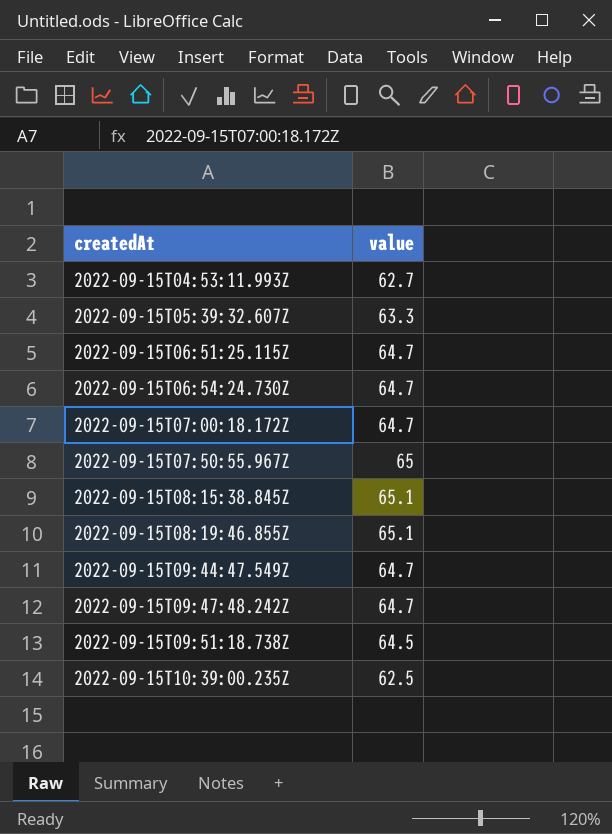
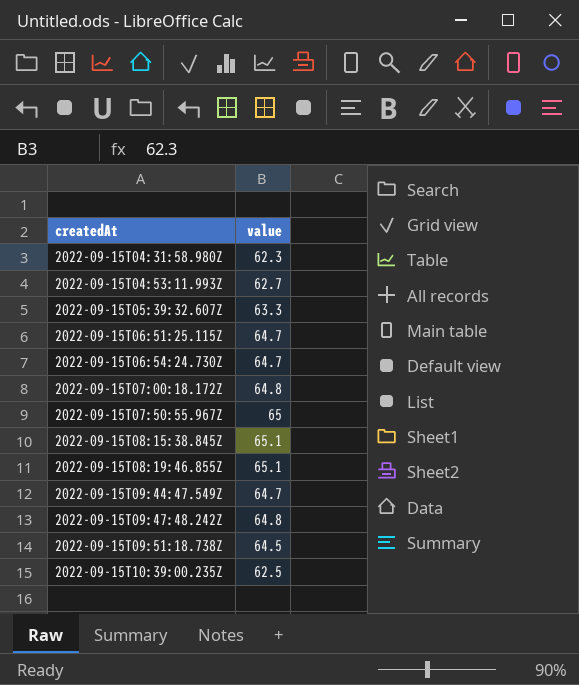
row 2022-09-15T04:31:58.980Z: none -> 62.3
2022-09-15T07:00:18.172Z | value: 64.7 -> 64.8
2022-09-15T09:47:48.242Z | value: 64.7 -> 64.8

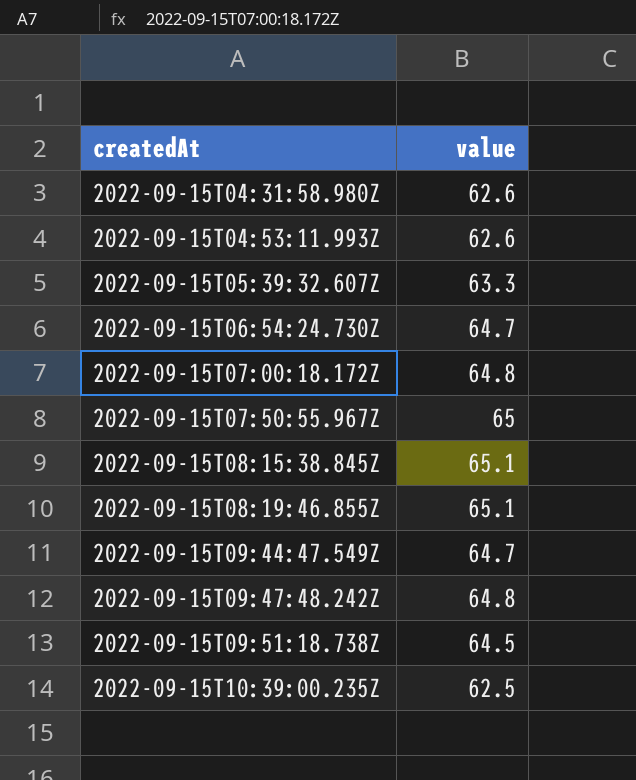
row 2022-09-15T06:51:25.115Z: 64.7 -> none
2022-09-15T04:31:58.980Z | value: 62.3 -> 62.6
2022-09-15T04:53:11.993Z | value: 62.7 -> 62.6

